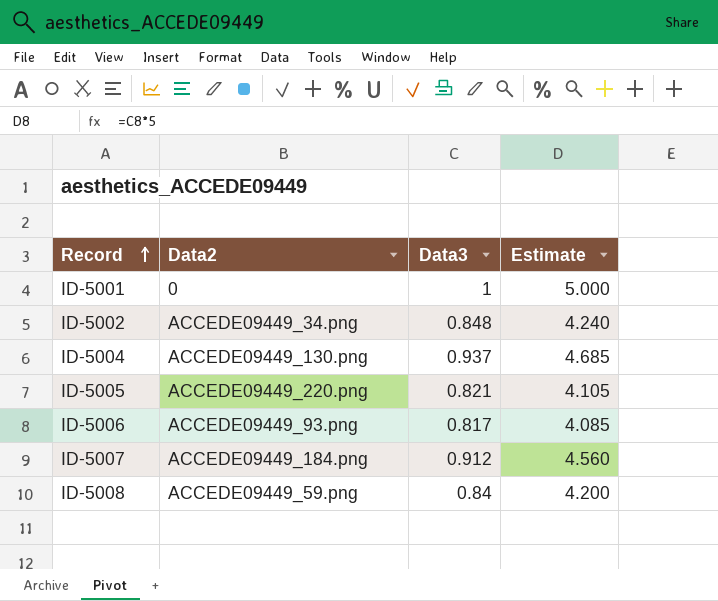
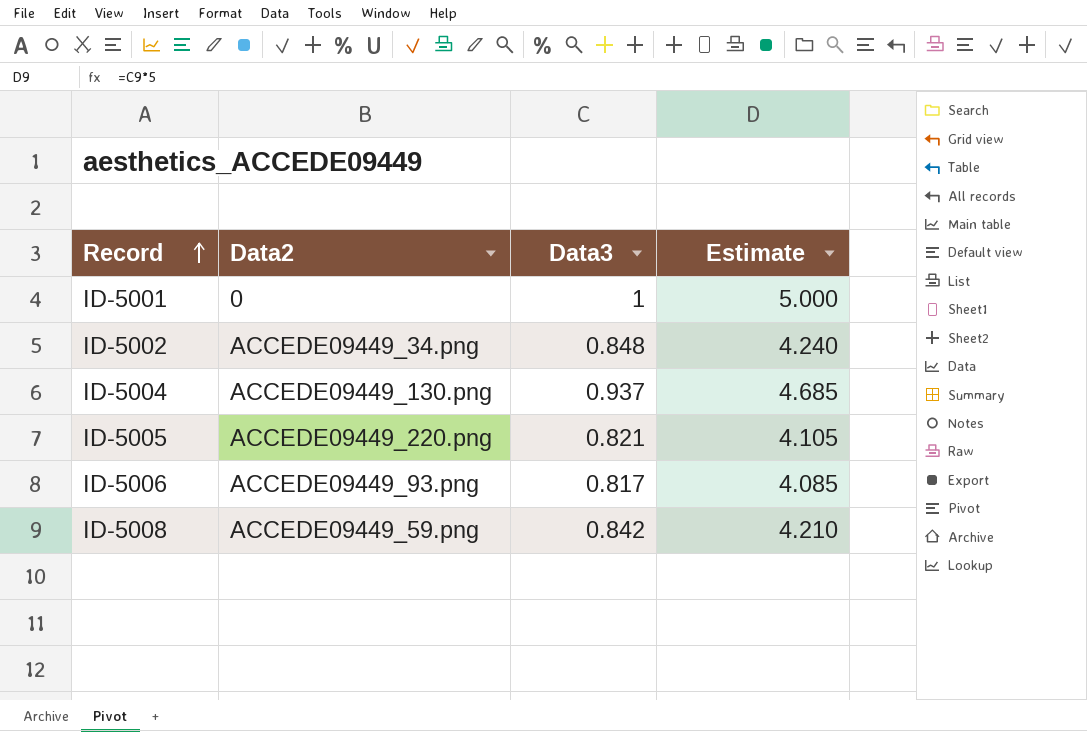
row ID-5007: ACCEDE09449_184.png | 0.912 | 4.560 -> none
ID-5008 | Data3: 0.84 -> 0.842
ID-5008 | Estimate: 4.200 -> 4.210

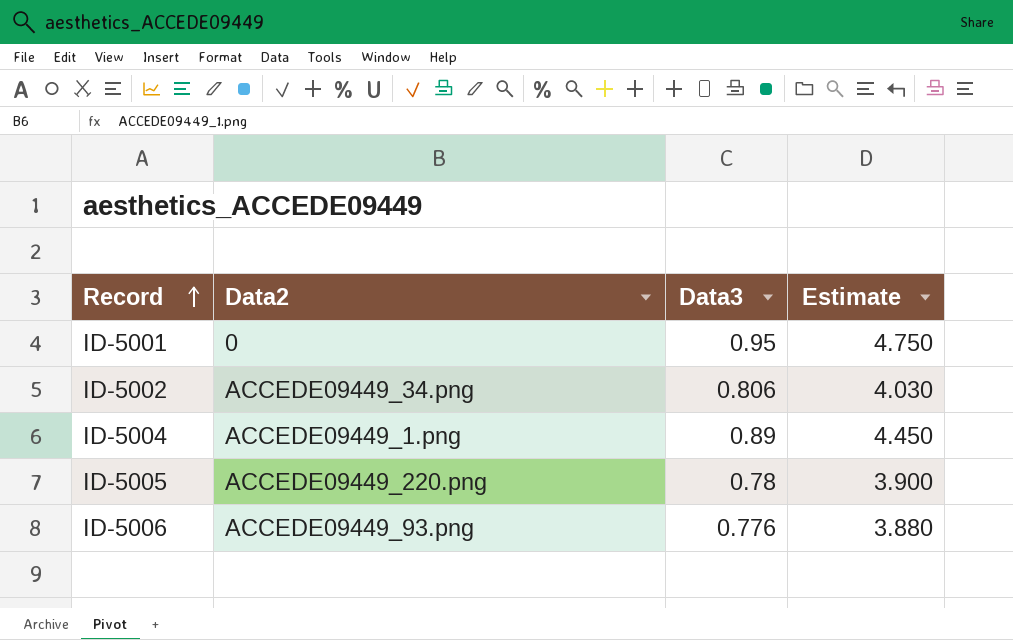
row ID-5008: ACCEDE09449_59.png | 0.842 | 4.210 -> none
ID-5001 | Data3: 1 -> 0.95
ID-5001 | Estimate: 5.000 -> 4.750
ID-5002 | Data3: 0.848 -> 0.806
ID-5002 | Estimate: 4.240 -> 4.030
ID-5004 | Data2: ACCEDE09449_130.png -> ACCEDE09449_1.png
ID-5004 | Data3: 0.937 -> 0.89
ID-5004 | Estimate: 4.685 -> 4.450
ID-5005 | Data3: 0.821 -> 0.78
ID-5005 | Estimate: 4.105 -> 3.900
ID-5006 | Data3: 0.817 -> 0.776
ID-5006 | Estimate: 4.085 -> 3.880

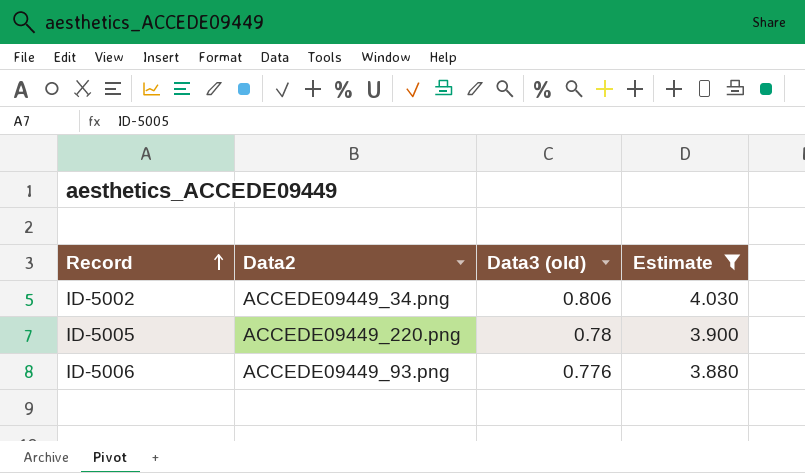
filter: none -> Estimate <= 4.030
column name: Data3 -> Data3 (old)

